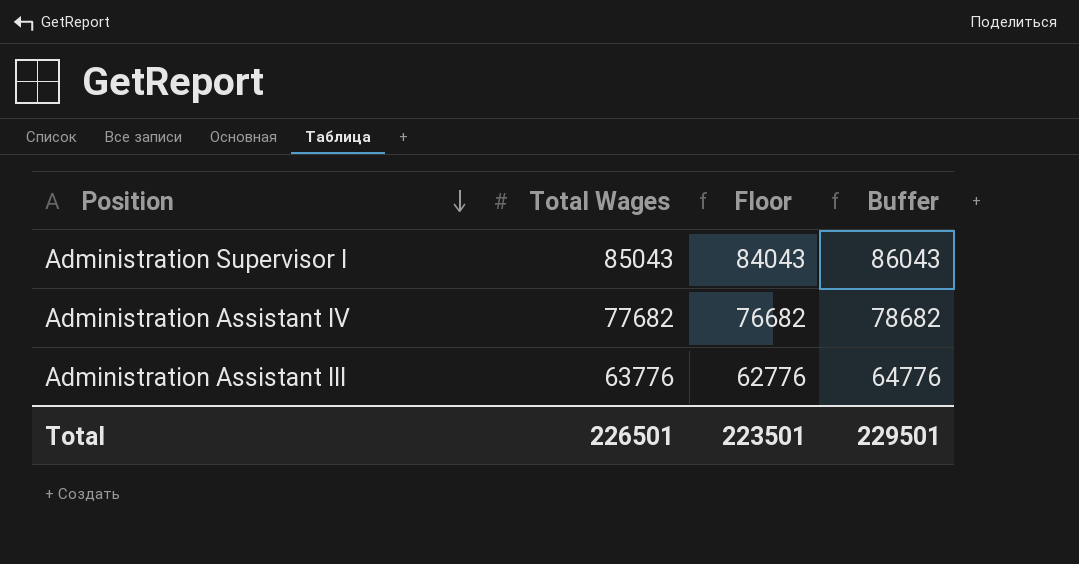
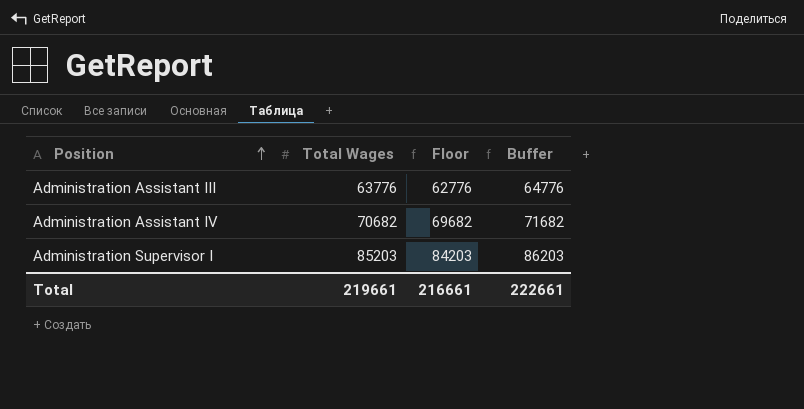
row order: Position descending -> Position ascending
Administration Assistant IV | Total Wages: 77682 -> 70682
Administration Assistant IV | Floor: 76682 -> 69682
Administration Assistant IV | Buffer: 78682 -> 71682
Administration Supervisor I | Total Wages: 85043 -> 85203
Administration Supervisor I | Floor: 84043 -> 84203
Administration Supervisor I | Buffer: 86043 -> 86203
Total | Total Wages: 226501 -> 219661
Total | Floor: 223501 -> 216661
Total | Buffer: 229501 -> 222661

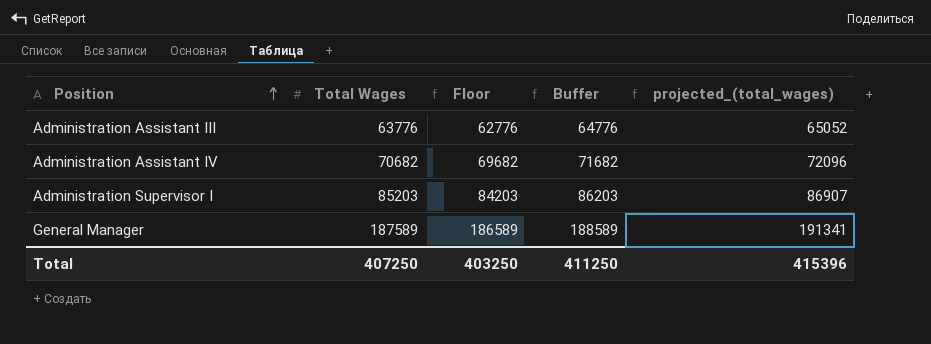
column projected_(total_wages) | formula: none -> [Total Wages] * 1.02
row General Manager: none -> 187589 | 186589 | 188589 | 191341
Total | Total Wages: 219661 -> 407250
Total | Floor: 216661 -> 403250
Total | Buffer: 222661 -> 411250

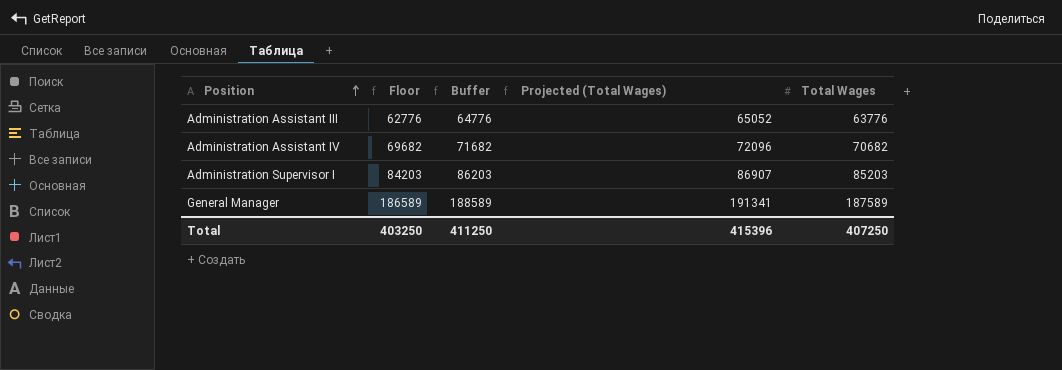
column name: projected_(total_wages) -> Projected (Total Wages)
column Total Wages | position: 2 -> 5

